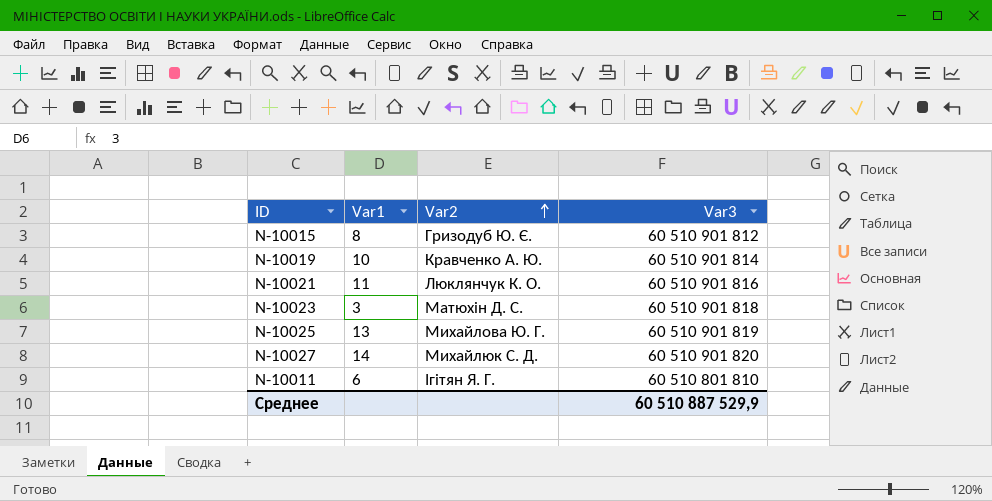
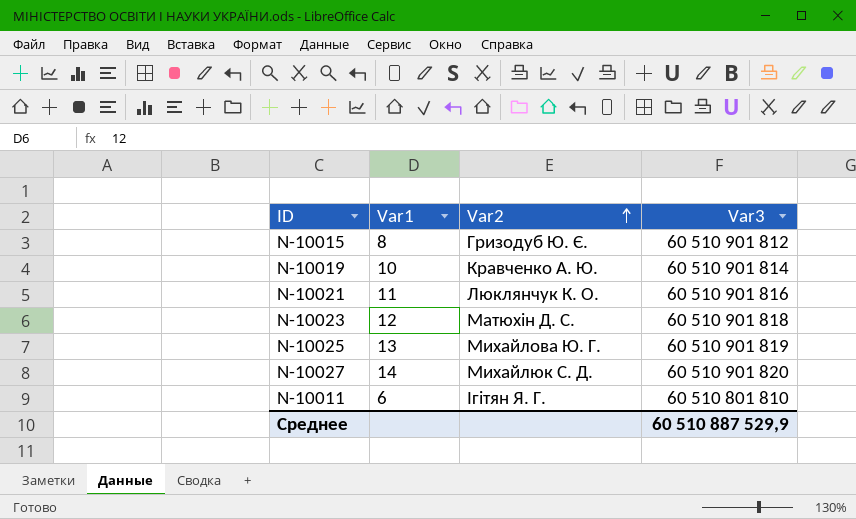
N-10023 | Var1: 3 -> 12

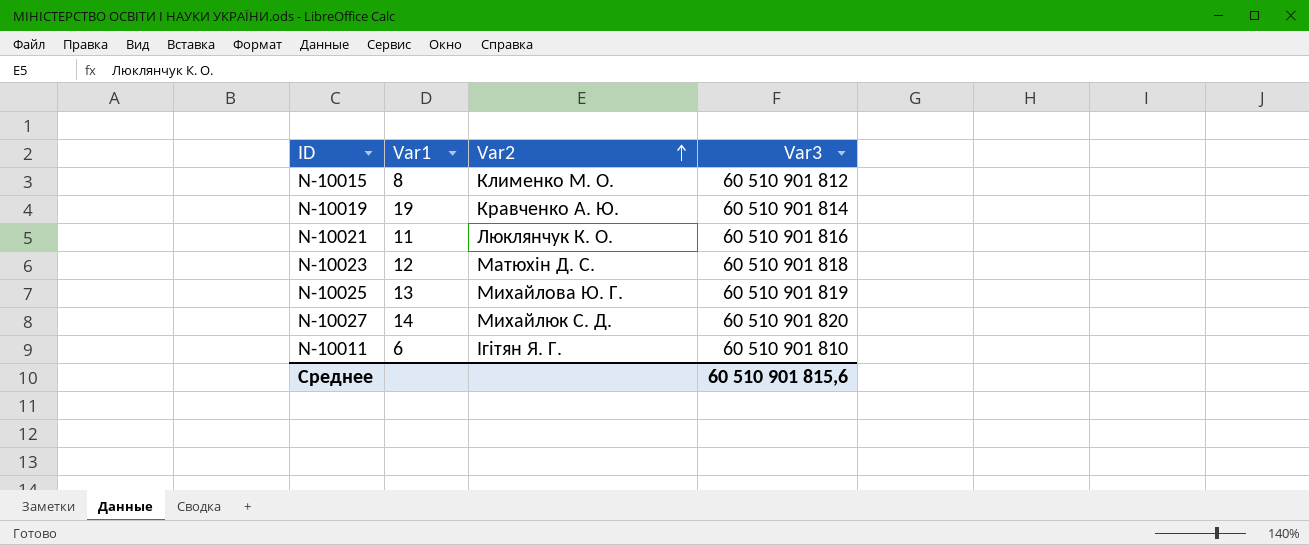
N-10015 | Var2: Гризодуб Ю. Є. -> Клименко М. О.
N-10019 | Var1: 10 -> 19
N-10011 | Var3: 60 510 801 810 -> 60 510 901 810
Среднее | Var3: 60 510 887 529,9 -> 60 510 901 815,6

